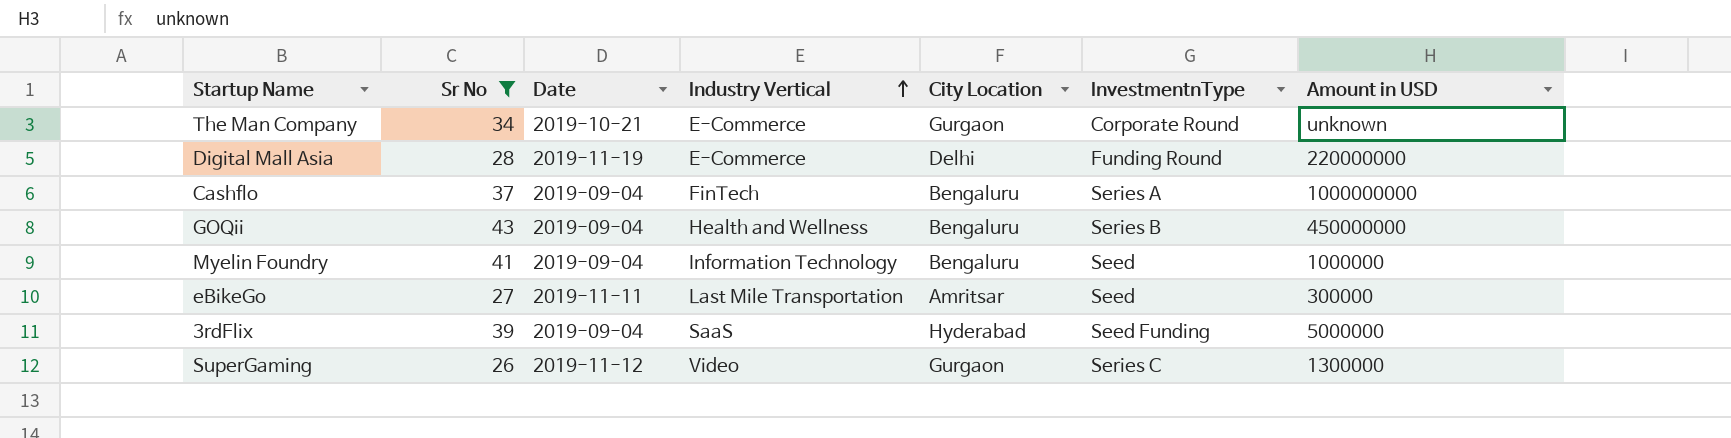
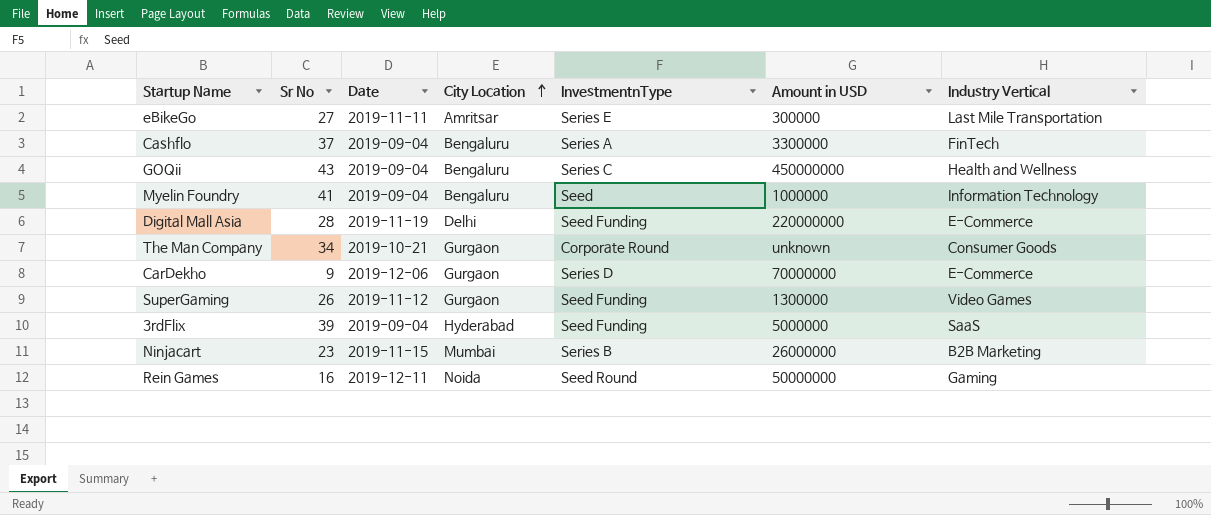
filter: Sr No >= 26 -> none
row order: Industry Vertical ascending -> City Location ascending
column Industry Vertical | position: 4 -> 7
eBikeGo | InvestmentnType: Seed -> Series E
Cashflo | Amount in USD: 1000000000 -> 3300000
GOQii | InvestmentnType: Series B -> Series C
Digital Mall Asia | InvestmentnType: Funding Round -> Seed Funding
The Man Company | Industry Vertical: E-Commerce -> Consumer Goods
SuperGaming | InvestmentnType: Series C -> Seed Funding
SuperGaming | Industry Vertical: Video -> Video Games

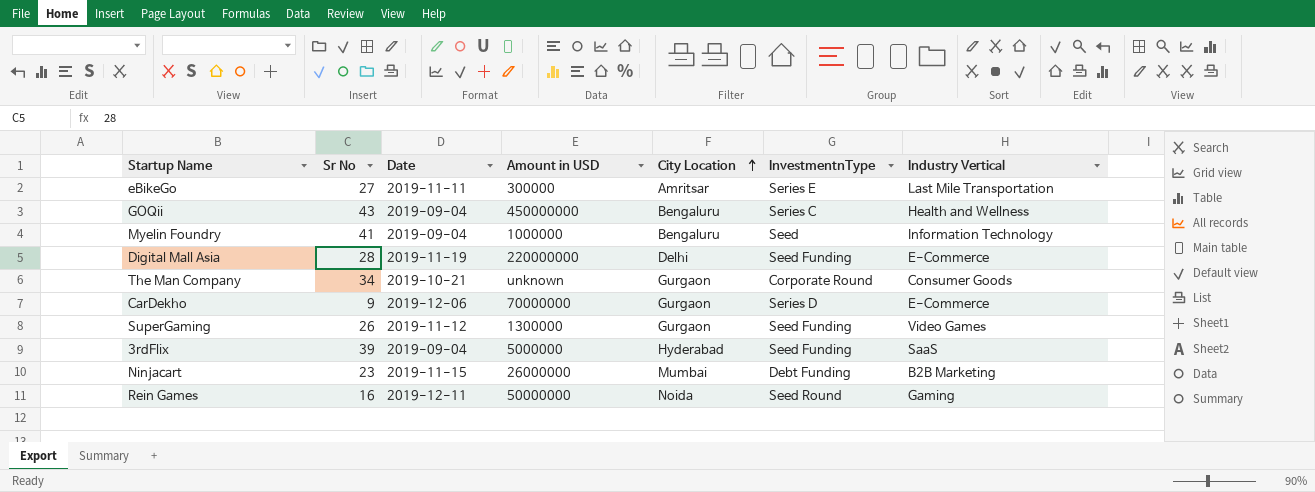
column Amount in USD | position: 6 -> 4
row Cashflo: 37 | 2019-09-04 | Bengaluru | Series A | 3300000 | FinTech -> none
Ninjacart | InvestmentnType: Series B -> Debt Funding

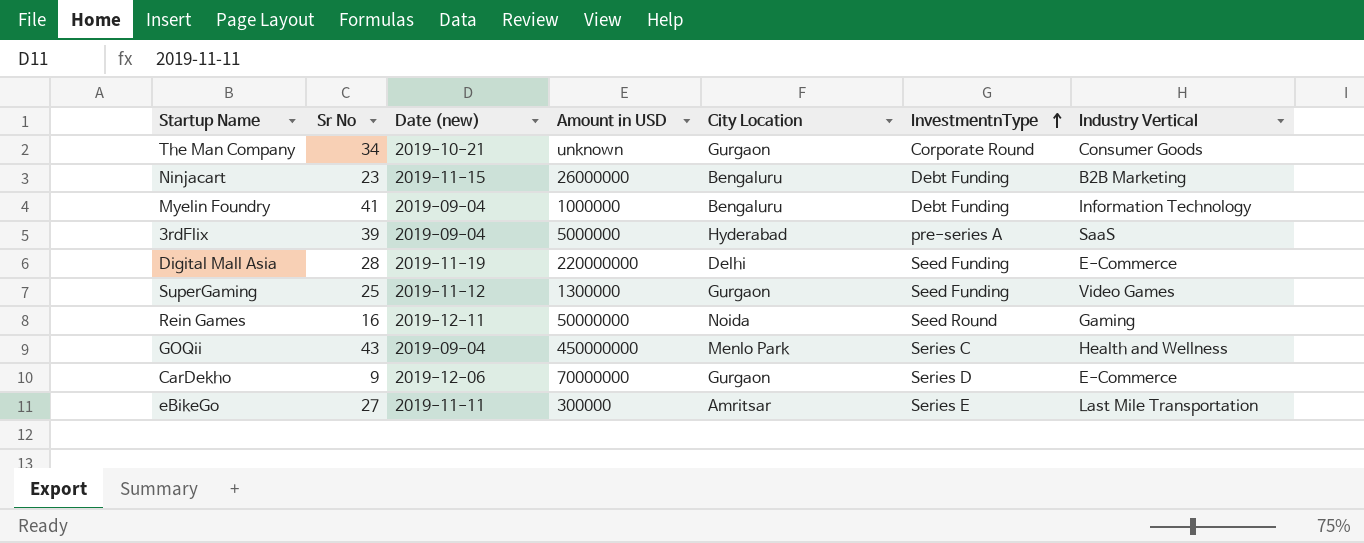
row order: City Location ascending -> InvestmentnType ascending
column name: Date -> Date (new)
Ninjacart | City Location: Mumbai -> Bengaluru
Myelin Foundry | InvestmentnType: Seed -> Debt Funding
3rdFlix | InvestmentnType: Seed Funding -> pre-series A
SuperGaming | Sr No: 26 -> 25
GOQii | City Location: Bengaluru -> Menlo Park

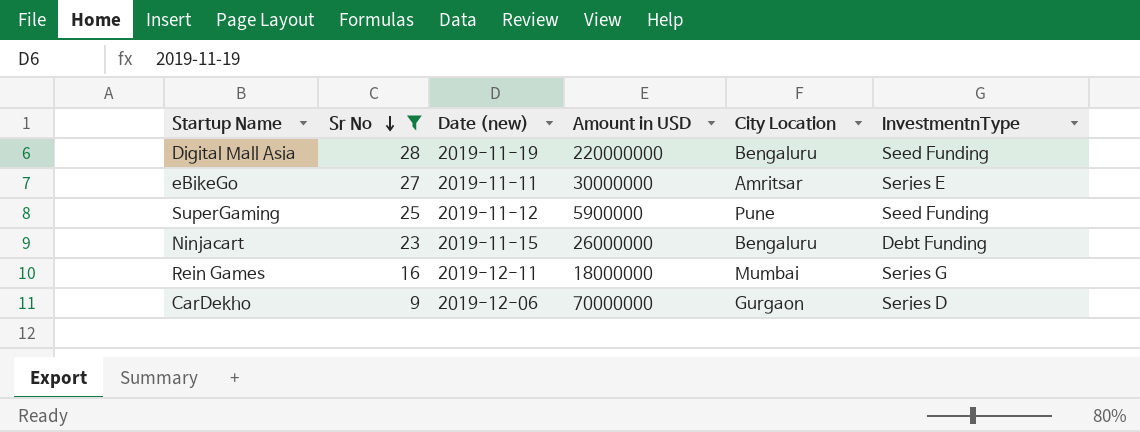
filter: none -> Sr No <= 28
row order: InvestmentnType ascending -> Sr No descending
column Industry Vertical | position: 7 -> none
Digital Mall Asia | City Location: Delhi -> Bengaluru
eBikeGo | Amount in USD: 300000 -> 30000000
SuperGaming | Amount in USD: 1300000 -> 5900000
SuperGaming | City Location: Gurgaon -> Pune
Rein Games | Amount in USD: 50000000 -> 18000000
Rein Games | City Location: Noida -> Mumbai
Rein Games | InvestmentnType: Seed Round -> Series G

